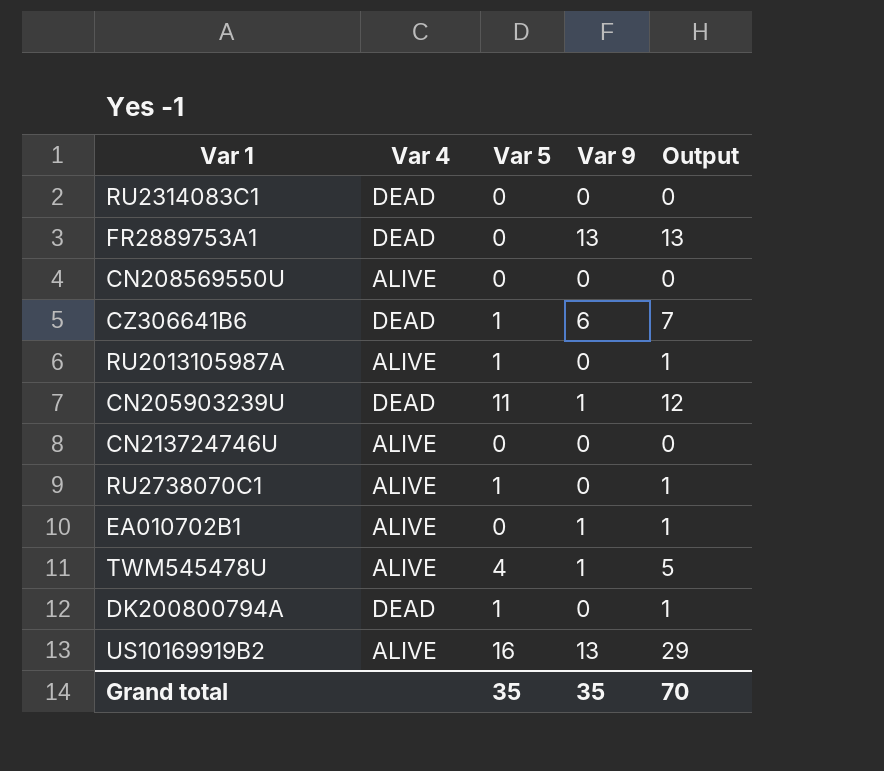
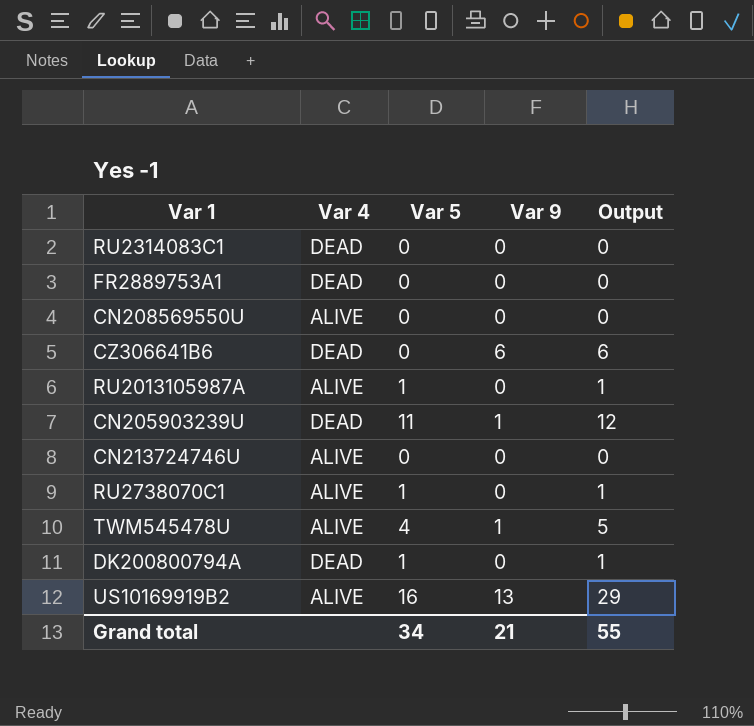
row EA010702B1: ALIVE | 0 | 1 | 1 -> none
FR2889753A1 | Var 9: 13 -> 0
FR2889753A1 | Output: 13 -> 0
CZ306641B6 | Var 5: 1 -> 0
CZ306641B6 | Output: 7 -> 6
Grand total | Var 5: 35 -> 34
Grand total | Var 9: 35 -> 21
Grand total | Output: 70 -> 55

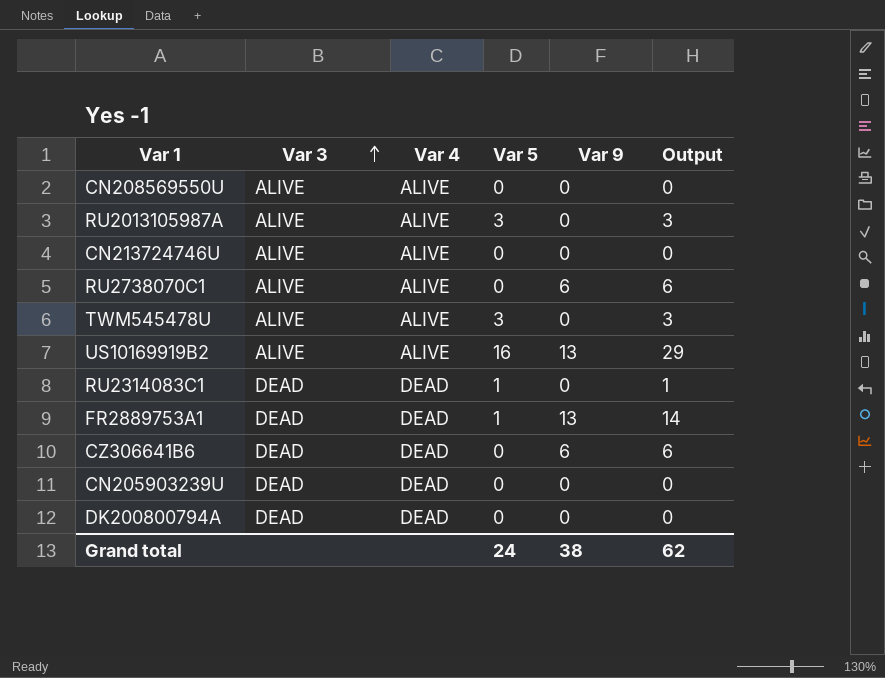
row order: none -> Var 3 ascending
column Var 3 | position: none -> 2
RU2013105987A | Var 5: 1 -> 3
RU2013105987A | Output: 1 -> 3
RU2738070C1 | Var 5: 1 -> 0
RU2738070C1 | Var 9: 0 -> 6
RU2738070C1 | Output: 1 -> 6
TWM545478U | Var 5: 4 -> 3
TWM545478U | Var 9: 1 -> 0
TWM545478U | Output: 5 -> 3
RU2314083C1 | Var 5: 0 -> 1
RU2314083C1 | Output: 0 -> 1
FR2889753A1 | Var 5: 0 -> 1
FR2889753A1 | Var 9: 0 -> 13
FR2889753A1 | Output: 0 -> 14
CN205903239U | Var 5: 11 -> 0
CN205903239U | Var 9: 1 -> 0
CN205903239U | Output: 12 -> 0
DK200800794A | Var 5: 1 -> 0
DK200800794A | Output: 1 -> 0
Grand total | Var 5: 34 -> 24
Grand total | Var 9: 21 -> 38
Grand total | Output: 55 -> 62

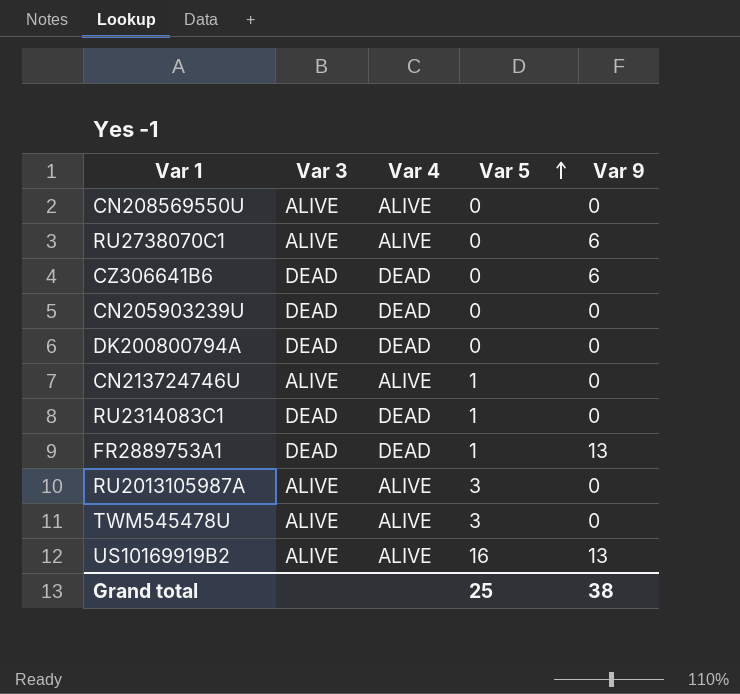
row order: Var 3 ascending -> Var 5 ascending
column Output | formula: [Var 5] + [Var 9] -> none
CN213724746U | Var 5: 0 -> 1
Grand total | Var 5: 24 -> 25

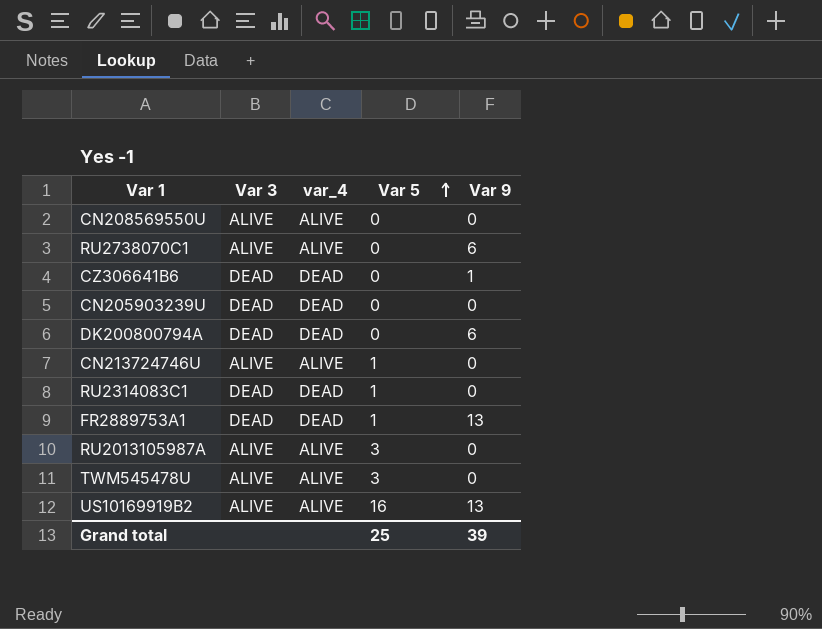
column name: Var 4 -> var_4
CZ306641B6 | Var 9: 6 -> 1
DK200800794A | Var 9: 0 -> 6
Grand total | Var 9: 38 -> 39

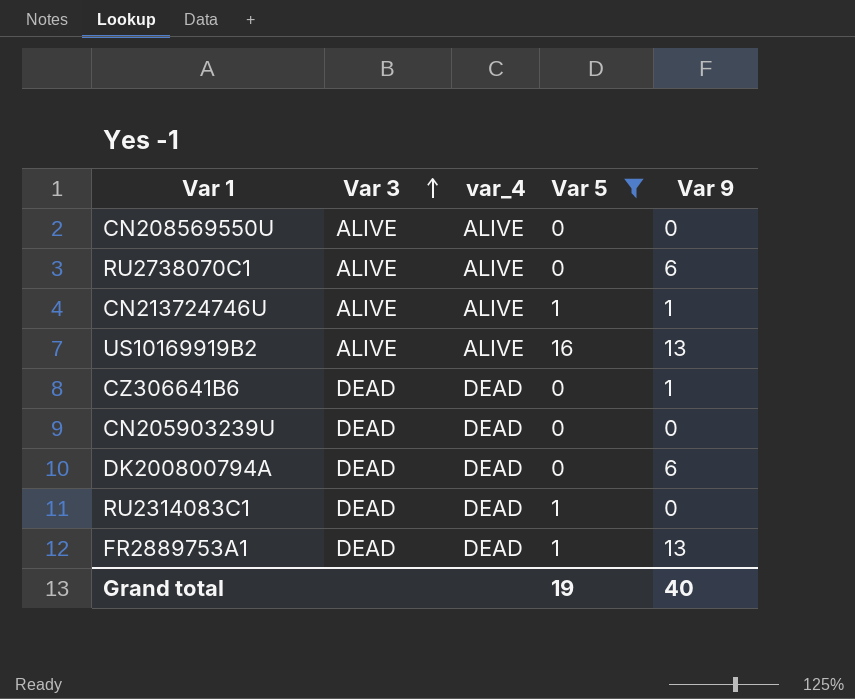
filter: none -> Var 5 != 3
row order: Var 5 ascending -> Var 3 ascending
CN213724746U | Var 9: 0 -> 1
Grand total | Var 5: 25 -> 19
Grand total | Var 9: 39 -> 40

